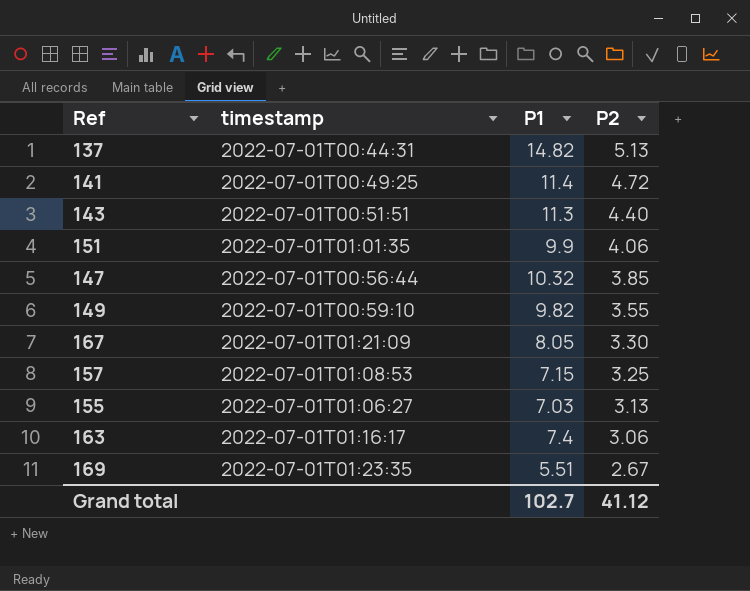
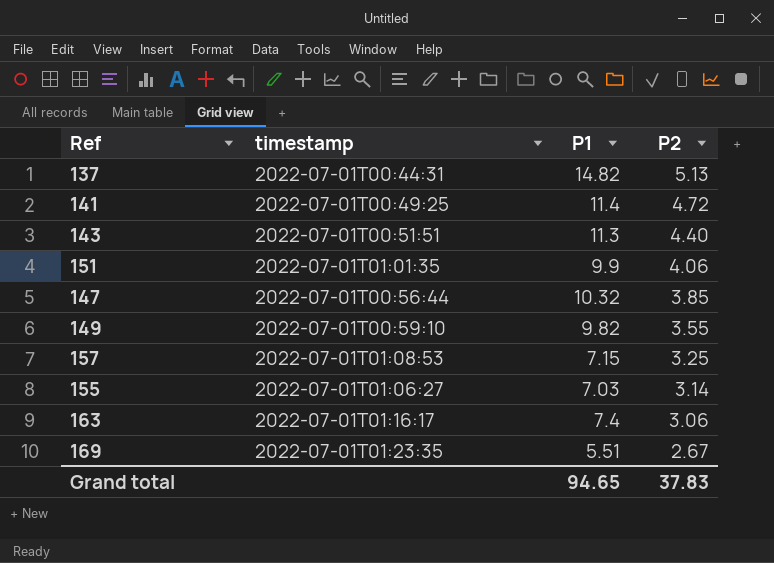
row 167: 2022-07-01T01:21:09 | 8.05 | 3.30 -> none
155 | P2: 3.13 -> 3.14
Grand total | P1: 102.7 -> 94.65
Grand total | P2: 41.12 -> 37.83

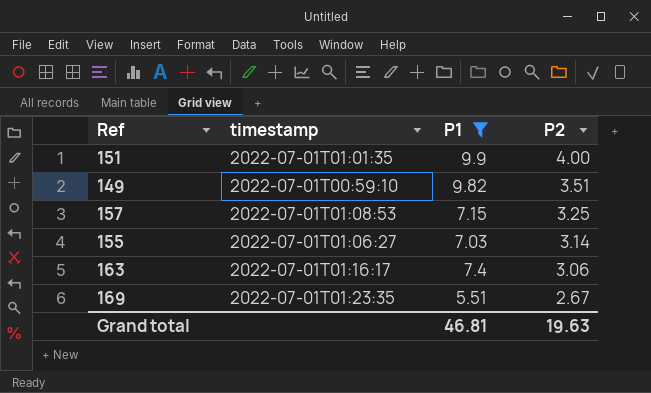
filter: none -> P1 <= 9.9
151 | P2: 4.06 -> 4.00
149 | P2: 3.55 -> 3.51
Grand total | P1: 94.65 -> 46.81
Grand total | P2: 37.83 -> 19.63

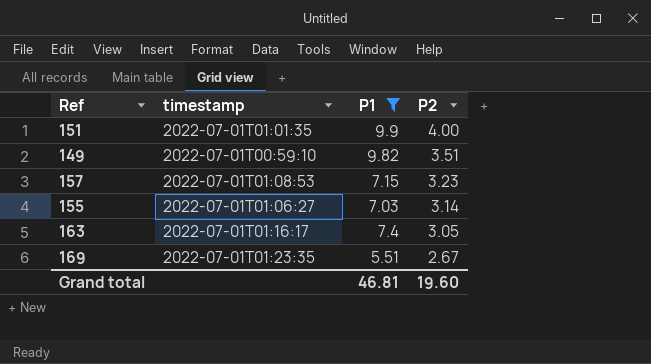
157 | P2: 3.25 -> 3.23
163 | P2: 3.06 -> 3.05
Grand total | P2: 19.63 -> 19.60

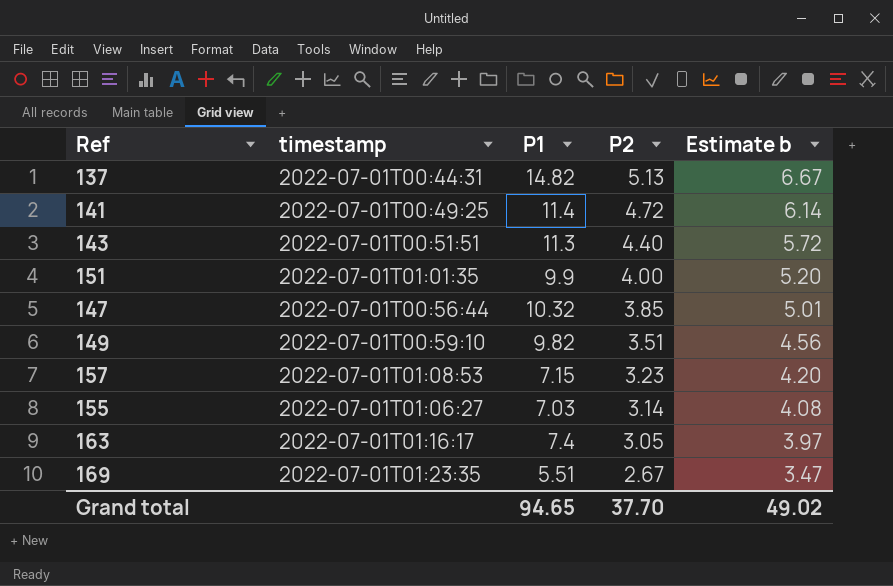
filter: P1 <= 9.9 -> none
column Estimate b | formula: none -> [P2] * 1.3
Grand total | P1: 46.81 -> 94.65
Grand total | P2: 19.60 -> 37.70

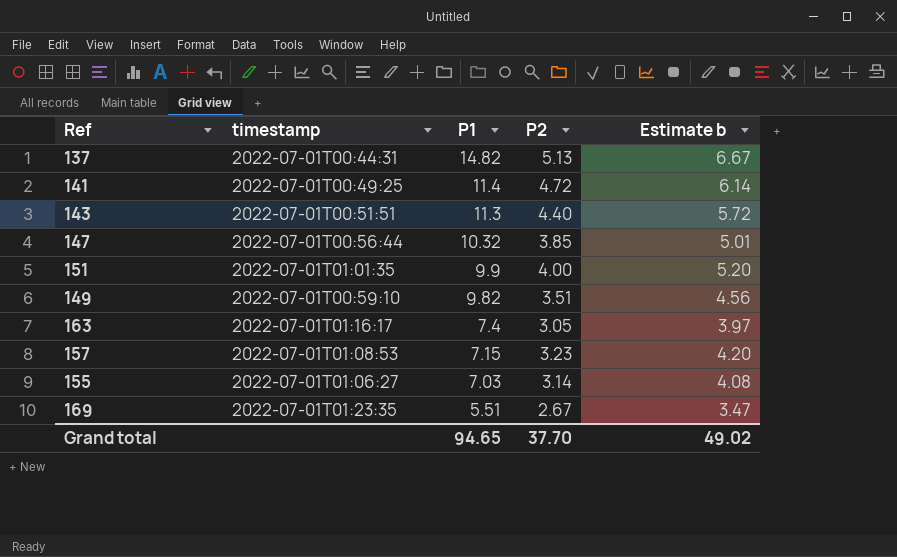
row order: P2 descending -> P1 descending

